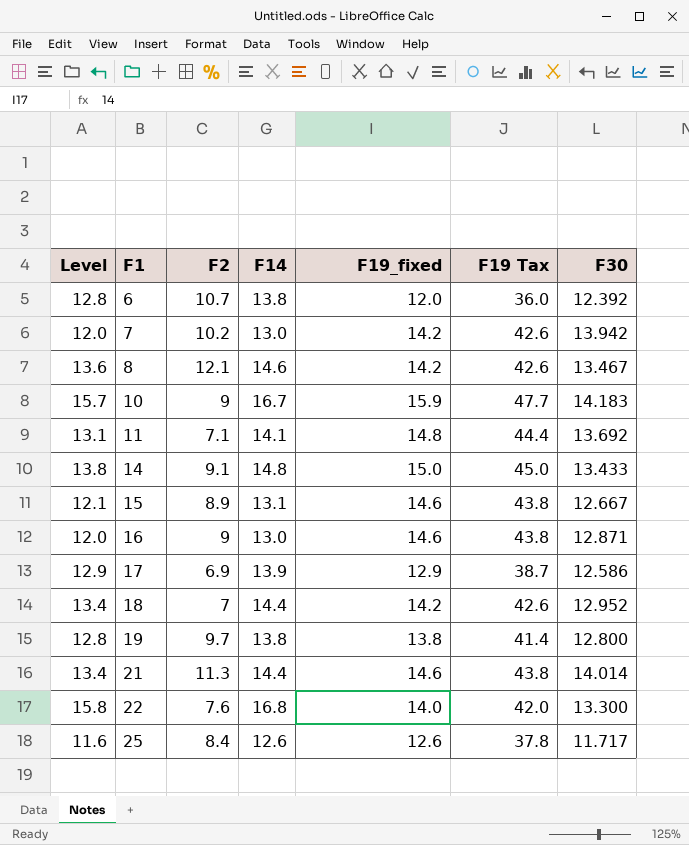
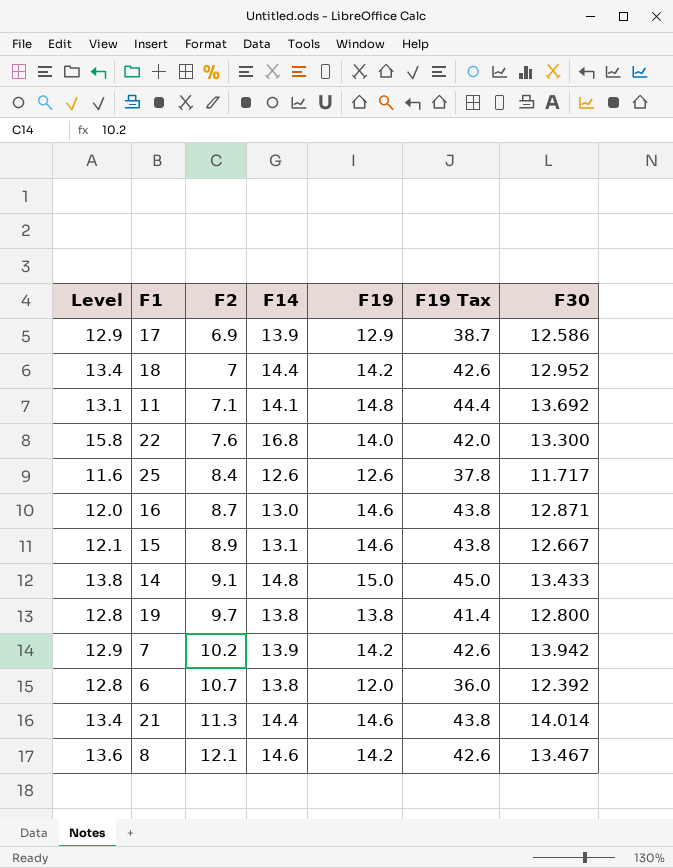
row order: F1 ascending -> F2 ascending
column name: F19_fixed -> F19
row 10: 15.7 | 9 | 16.7 | 15.9 | 47.7 | 14.183 -> none
16 | F2: 9 -> 8.7
7 | Level: 12.0 -> 12.9
7 | F14: 13.0 -> 13.9

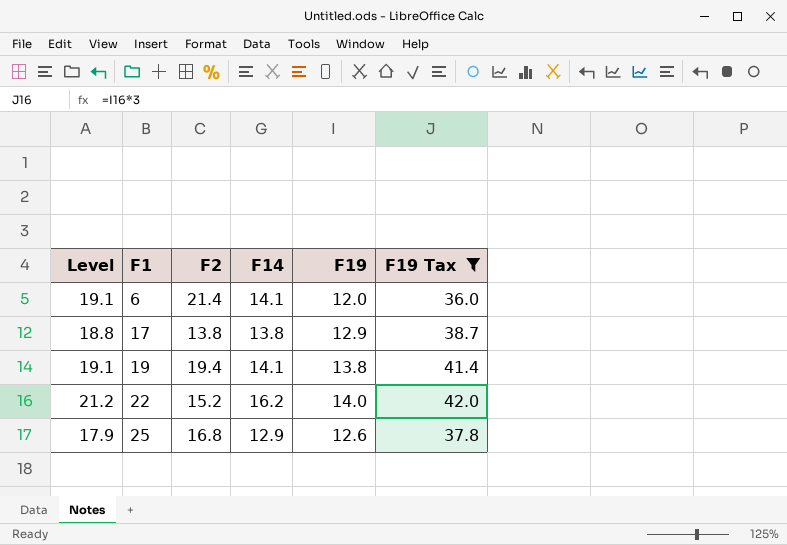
filter: none -> F19 Tax <= 42.0
row order: F2 ascending -> F1 ascending
column F30 | position: 7 -> none
column Level | formula: [F14] - 1 -> [F14] + 5
6 | F2: 10.7 -> 21.4
6 | F14: 13.8 -> 14.1
17 | F2: 6.9 -> 13.8
17 | F14: 13.9 -> 13.8
19 | F2: 9.7 -> 19.4
19 | F14: 13.8 -> 14.1
22 | F2: 7.6 -> 15.2
22 | F14: 16.8 -> 16.2
25 | F2: 8.4 -> 16.8
25 | F14: 12.6 -> 12.9

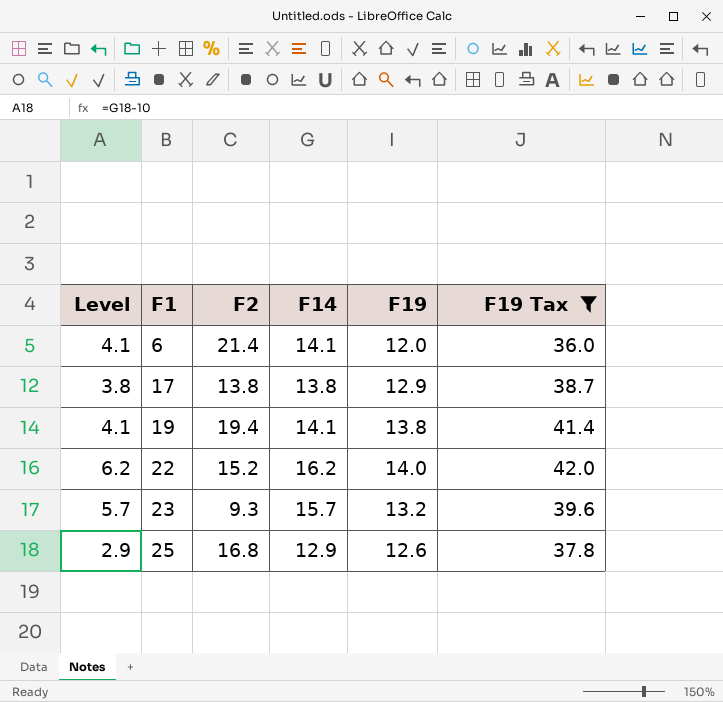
column Level | formula: [F14] + 5 -> [F14] - 10
row 23: none -> 5.7 | 9.3 | 15.7 | 13.2 | 39.6

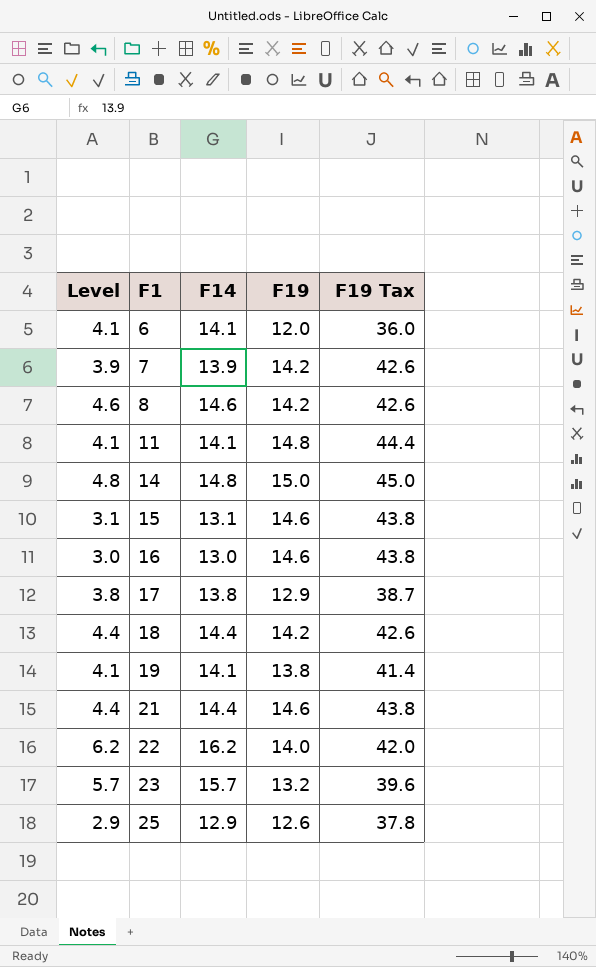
filter: F19 Tax <= 42.0 -> none
column F2 | position: 3 -> none

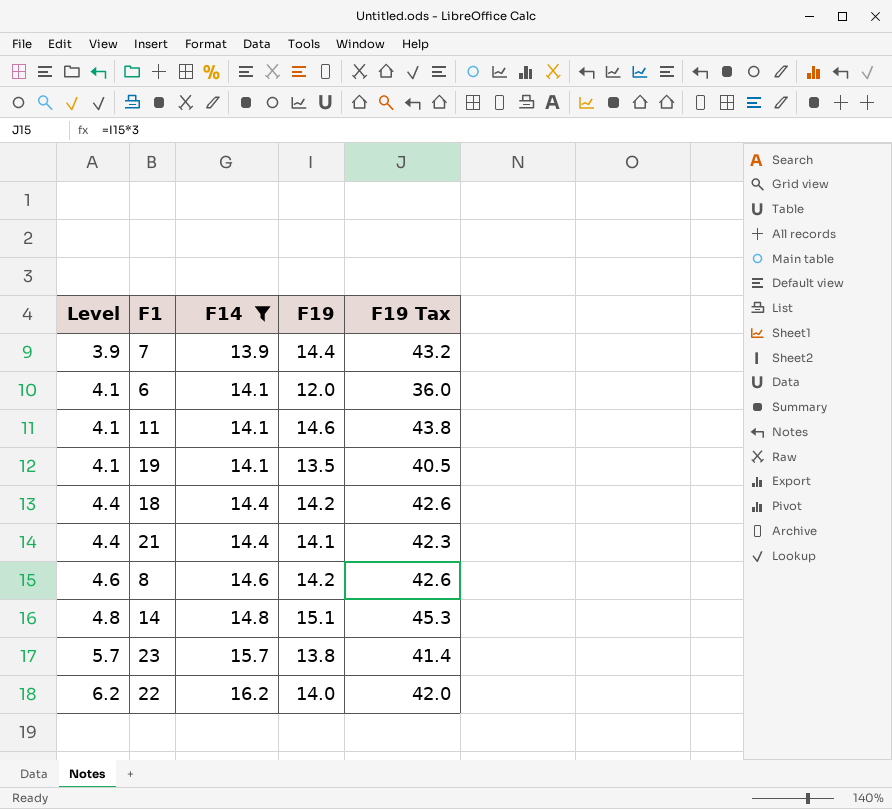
filter: none -> F14 >= 13.9
row order: F1 ascending -> Level ascending
7 | F19: 14.2 -> 14.4
7 | F19 Tax: 42.6 -> 43.2
11 | F19: 14.8 -> 14.6
11 | F19 Tax: 44.4 -> 43.8
19 | F19: 13.8 -> 13.5
19 | F19 Tax: 41.4 -> 40.5
21 | F19: 14.6 -> 14.1
21 | F19 Tax: 43.8 -> 42.3
14 | F19: 15.0 -> 15.1
14 | F19 Tax: 45.0 -> 45.3
23 | F19: 13.2 -> 13.8
23 | F19 Tax: 39.6 -> 41.4

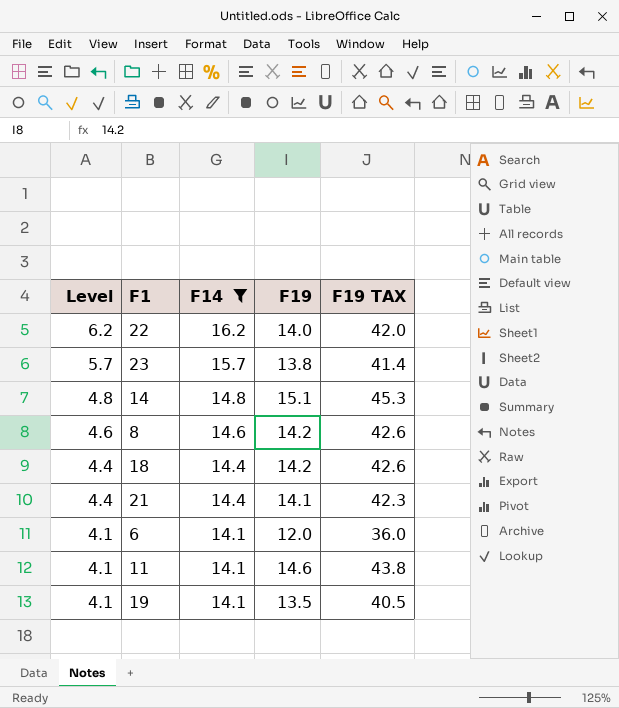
row order: Level ascending -> Level descending
column name: F19 Tax -> F19 TAX
row 7: 3.9 | 13.9 | 14.4 | 43.2 -> none

